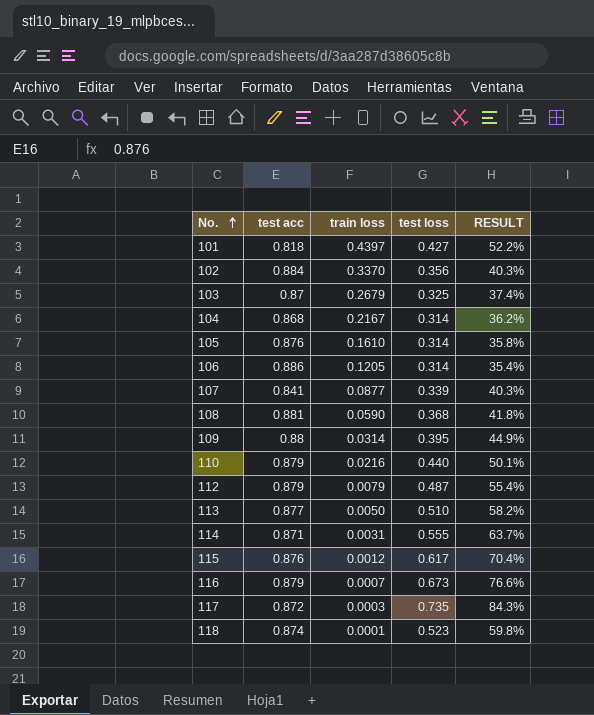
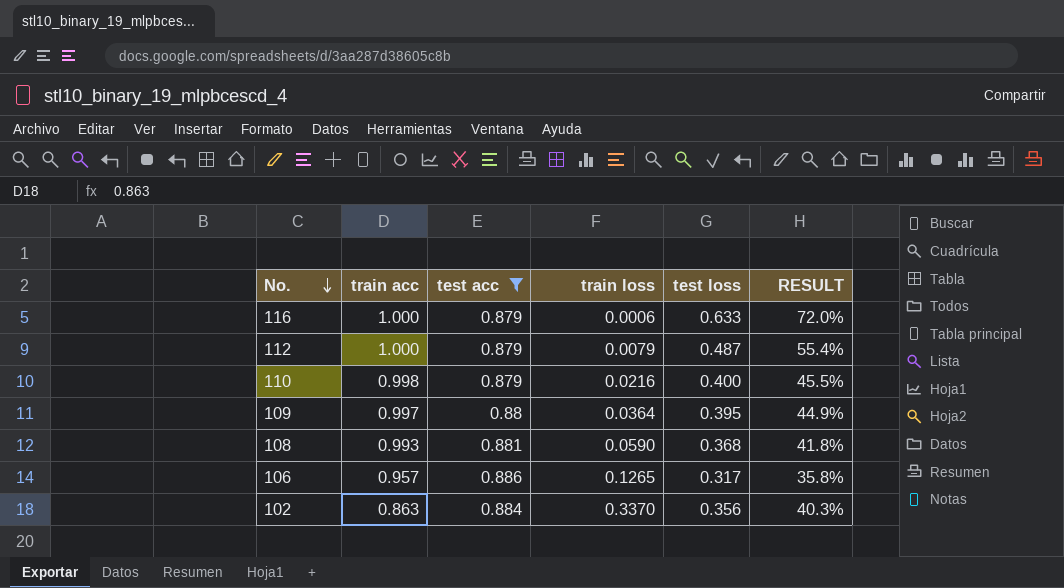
filter: none -> test acc >= 0.879
row order: No. ascending -> No. descending
column train acc | position: none -> 2
116 | train loss: 0.0007 -> 0.0006
116 | test loss: 0.673 -> 0.633
116 | RESULT: 76.6% -> 72.0%
110 | test loss: 0.440 -> 0.400
110 | RESULT: 50.1% -> 45.5%
109 | train loss: 0.0314 -> 0.0364
106 | train loss: 0.1205 -> 0.1265
106 | test loss: 0.314 -> 0.317
106 | RESULT: 35.4% -> 35.8%

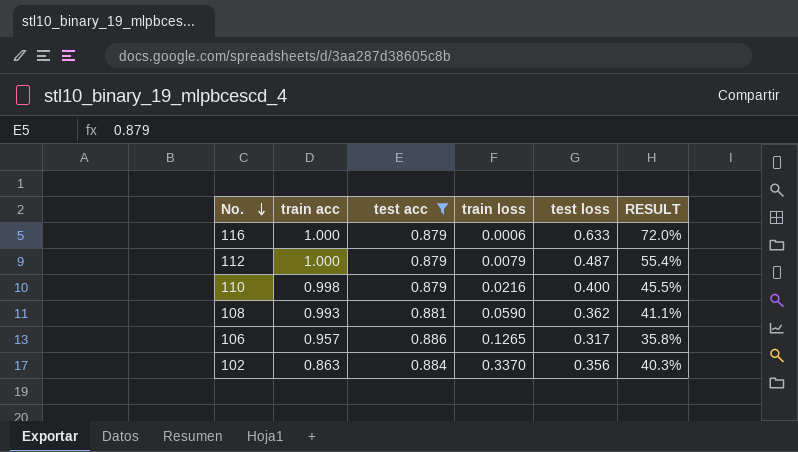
row 109: 0.997 | 0.88 | 0.0364 | 0.395 | 44.9% -> none
108 | test loss: 0.368 -> 0.362
108 | RESULT: 41.8% -> 41.1%

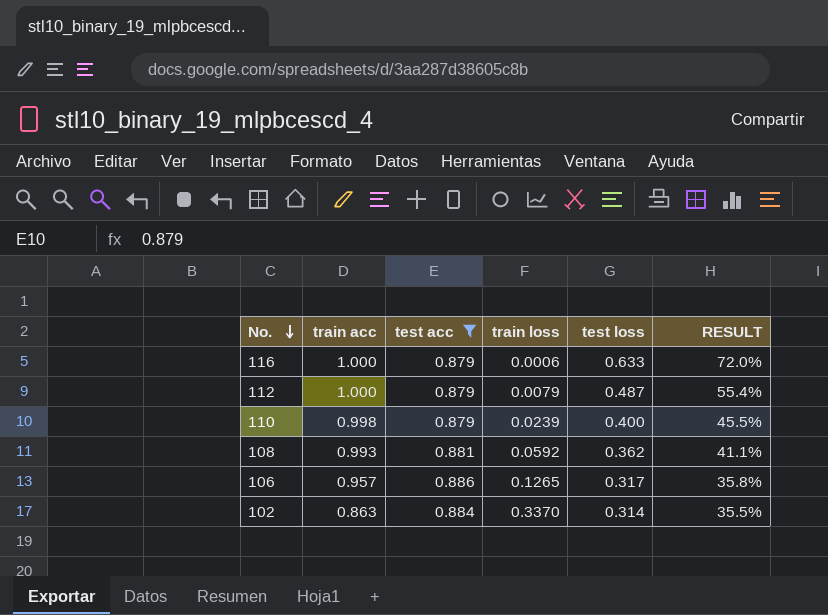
110 | train loss: 0.0216 -> 0.0239
108 | train loss: 0.0590 -> 0.0592
102 | test loss: 0.356 -> 0.314
102 | RESULT: 40.3% -> 35.5%

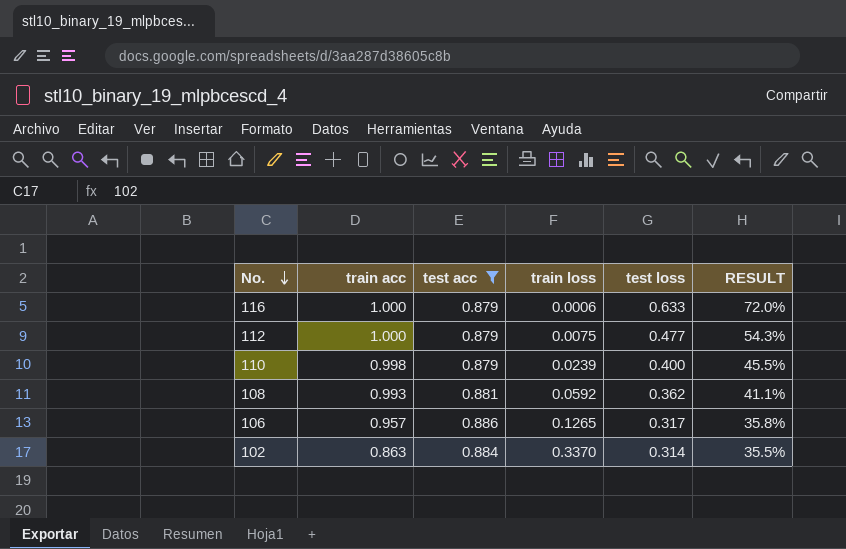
112 | train loss: 0.0079 -> 0.0075
112 | test loss: 0.487 -> 0.477
112 | RESULT: 55.4% -> 54.3%

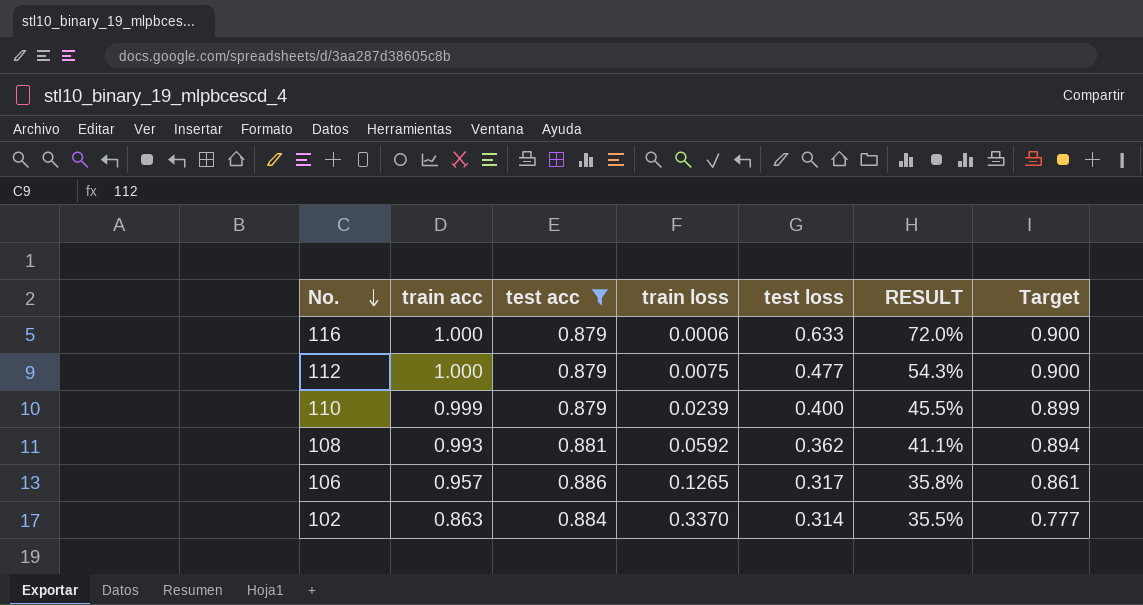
column Target | formula: none -> [train acc] * 0.9
110 | train acc: 0.998 -> 0.999

